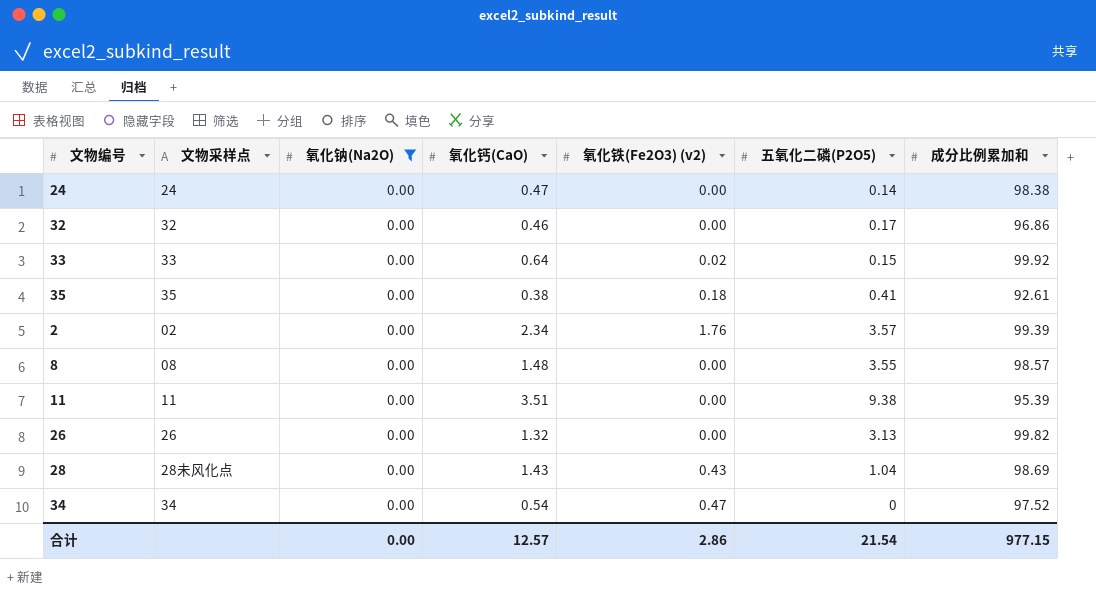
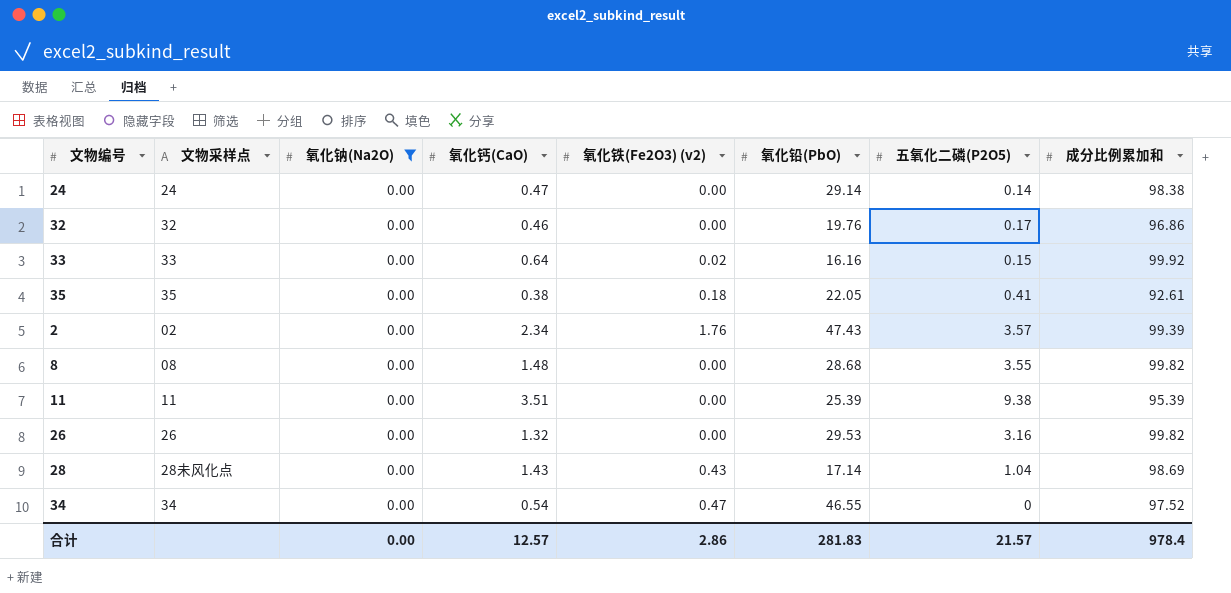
column 氧化铅(PbO) | position: none -> 6
8 | 成分比例累加和: 98.57 -> 99.82
26 | 五氧化二磷(P2O5): 3.13 -> 3.16
合计 | 五氧化二磷(P2O5): 21.54 -> 21.57
合计 | 成分比例累加和: 977.15 -> 978.4

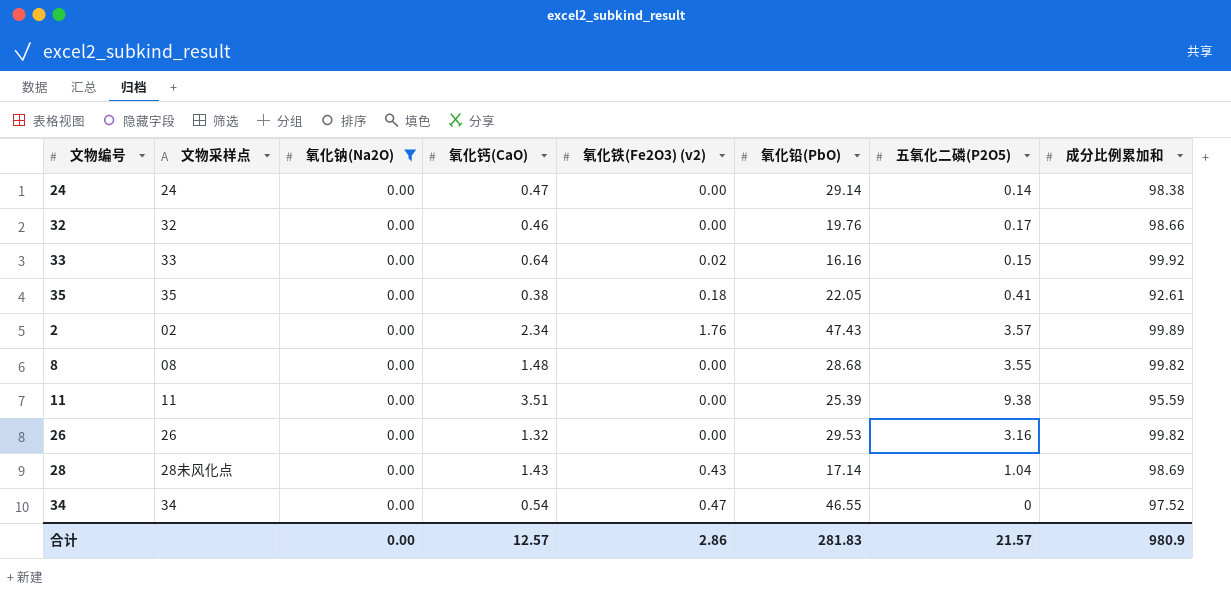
32 | 成分比例累加和: 96.86 -> 98.66
2 | 成分比例累加和: 99.39 -> 99.89
11 | 成分比例累加和: 95.39 -> 95.59
合计 | 成分比例累加和: 978.4 -> 980.9

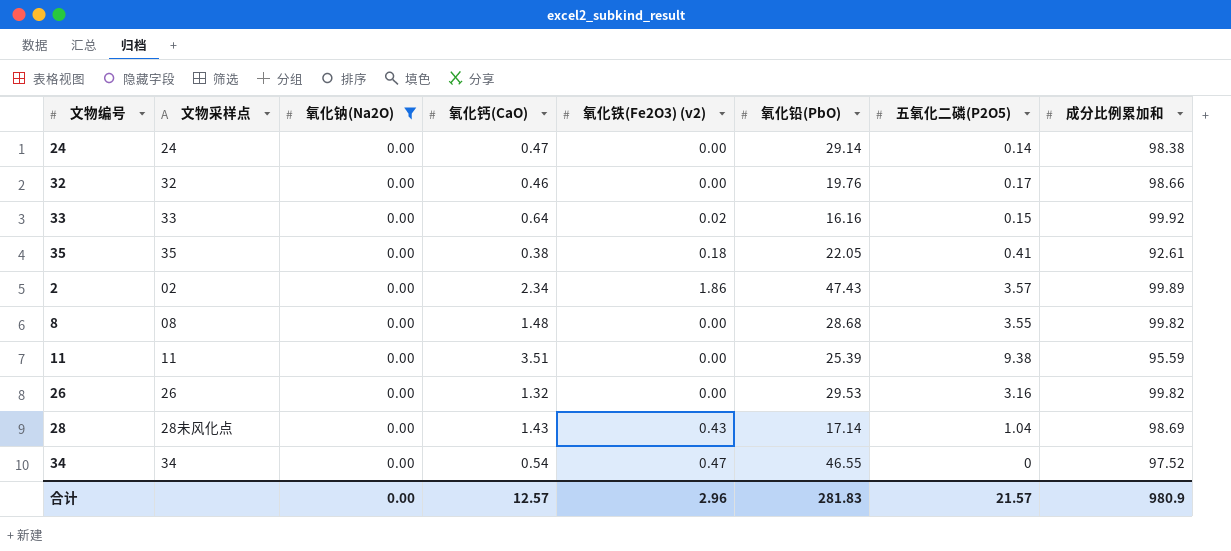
2 | 氧化铁(Fe2O3) (v2): 1.76 -> 1.86
合计 | 氧化铁(Fe2O3) (v2): 2.86 -> 2.96

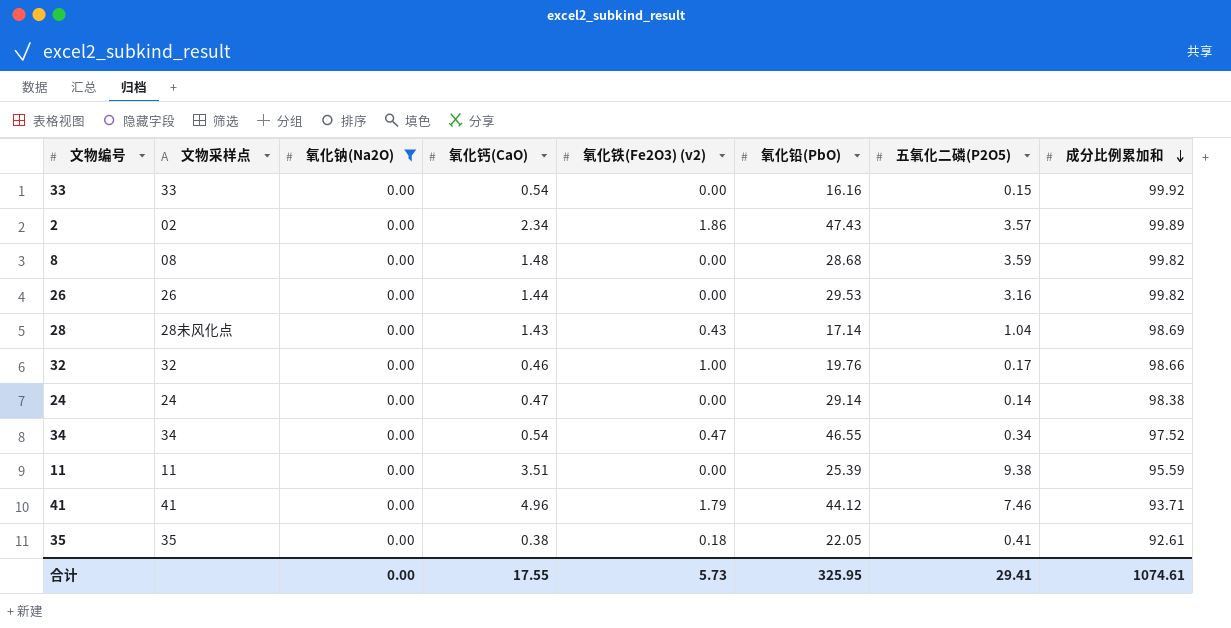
row order: none -> 成分比例累加和 descending
33 | 氧化钙(CaO): 0.64 -> 0.54
33 | 氧化铁(Fe2O3) (v2): 0.02 -> 0.00
8 | 五氧化二磷(P2O5): 3.55 -> 3.59
26 | 氧化钙(CaO): 1.32 -> 1.44
32 | 氧化铁(Fe2O3) (v2): 0.00 -> 1.00
34 | 五氧化二磷(P2O5): 0 -> 0.34
row 41: none -> 41 | 0.00 | 4.96 | 1.79 | 44.12 | 7.46 | 93.71
合计 | 氧化钙(CaO): 12.57 -> 17.55
合计 | 氧化铁(Fe2O3) (v2): 2.96 -> 5.73
合计 | 氧化铅(PbO): 281.83 -> 325.95
合计 | 五氧化二磷(P2O5): 21.57 -> 29.41
合计 | 成分比例累加和: 980.9 -> 1074.61

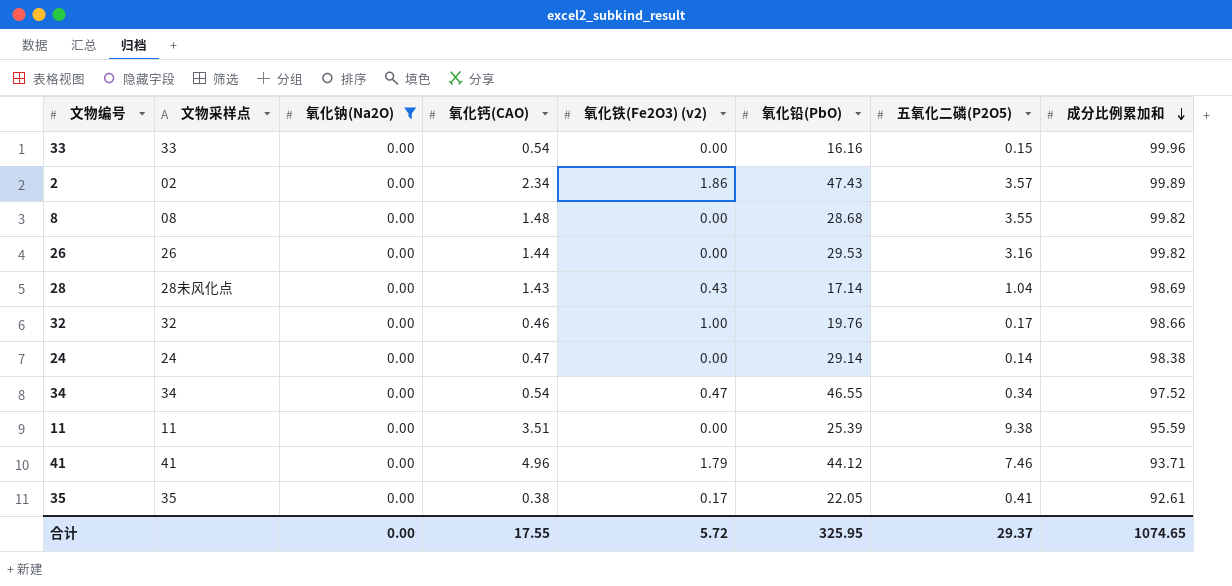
column name: 氧化钙(CaO) -> 氧化钙(CAO)
33 | 成分比例累加和: 99.92 -> 99.96
8 | 五氧化二磷(P2O5): 3.59 -> 3.55
35 | 氧化铁(Fe2O3) (v2): 0.18 -> 0.17
合计 | 氧化铁(Fe2O3) (v2): 5.73 -> 5.72
合计 | 五氧化二磷(P2O5): 29.41 -> 29.37
合计 | 成分比例累加和: 1074.61 -> 1074.65

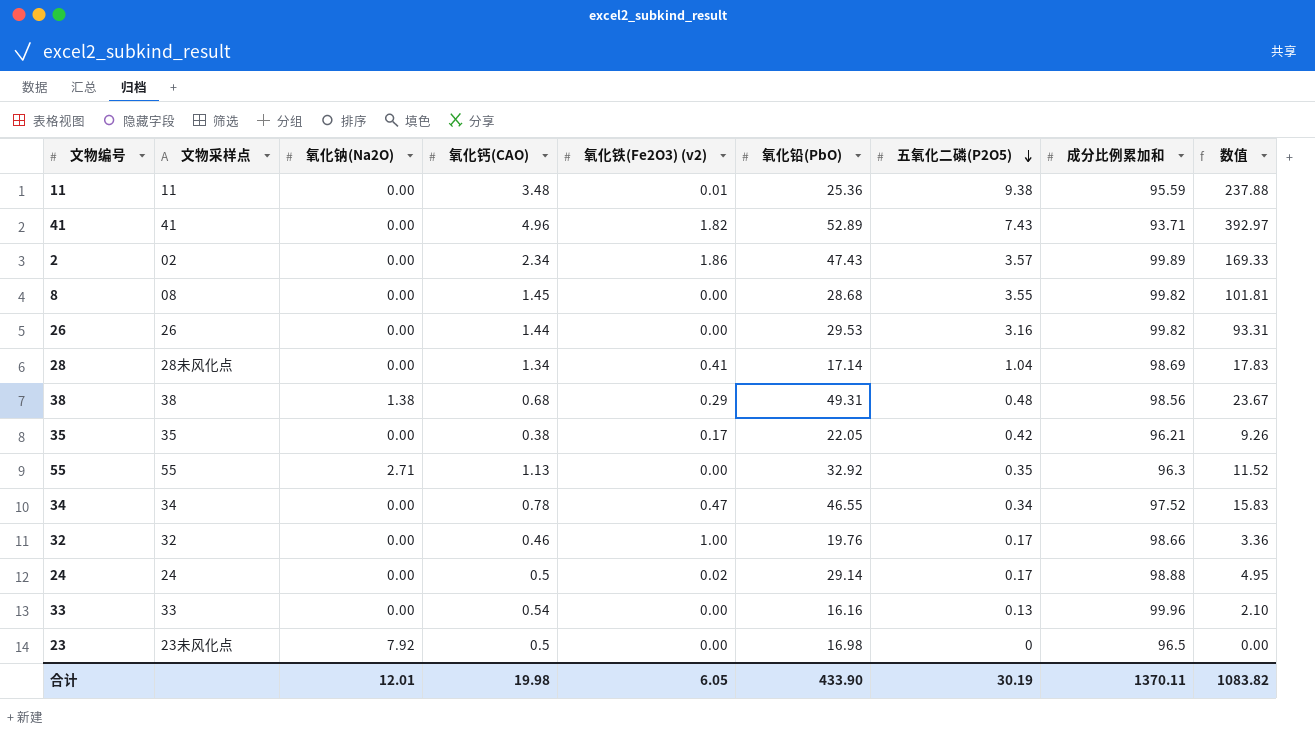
filter: 氧化钠(Na2O) = 0.00 -> none
row order: 成分比例累加和 descending -> 五氧化二磷(P2O5) descending
column 数值 | formula: none -> [氧化铅(PbO)] * [五氧化二磷(P2O5)]
11 | 氧化钙(CAO): 3.51 -> 3.48
11 | 氧化铁(Fe2O3) (v2): 0.00 -> 0.01
11 | 氧化铅(PbO): 25.39 -> 25.36
41 | 氧化铁(Fe2O3) (v2): 1.79 -> 1.82
41 | 氧化铅(PbO): 44.12 -> 52.89
41 | 五氧化二磷(P2O5): 7.46 -> 7.43
8 | 氧化钙(CAO): 1.48 -> 1.45
28 | 氧化钙(CAO): 1.43 -> 1.34
28 | 氧化铁(Fe2O3) (v2): 0.43 -> 0.41
35 | 五氧化二磷(P2O5): 0.41 -> 0.42
35 | 成分比例累加和: 92.61 -> 96.21
34 | 氧化钙(CAO): 0.54 -> 0.78
24 | 氧化钙(CAO): 0.47 -> 0.5
24 | 氧化铁(Fe2O3) (v2): 0.00 -> 0.02
24 | 五氧化二磷(P2O5): 0.14 -> 0.17
24 | 成分比例累加和: 98.38 -> 98.88
33 | 五氧化二磷(P2O5): 0.15 -> 0.13
合计 | 氧化钠(Na2O): 0.00 -> 12.01
合计 | 氧化钙(CAO): 17.55 -> 19.98
合计 | 氧化铁(Fe2O3) (v2): 5.72 -> 6.05
合计 | 氧化铅(PbO): 325.95 -> 433.90
合计 | 五氧化二磷(P2O5): 29.37 -> 30.19
合计 | 成分比例累加和: 1074.65 -> 1370.11

